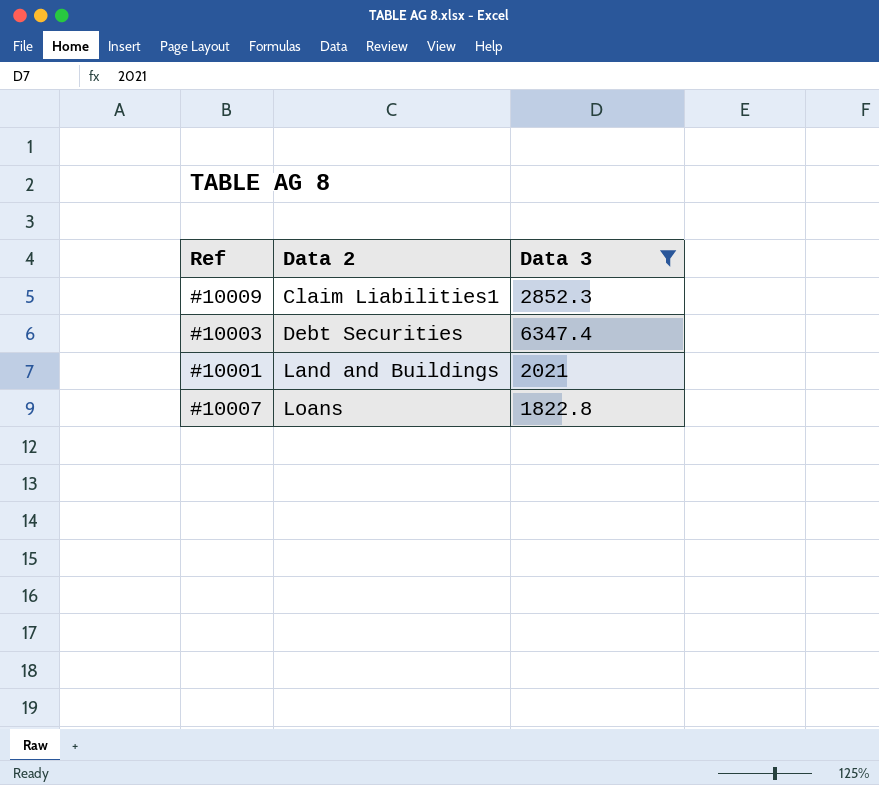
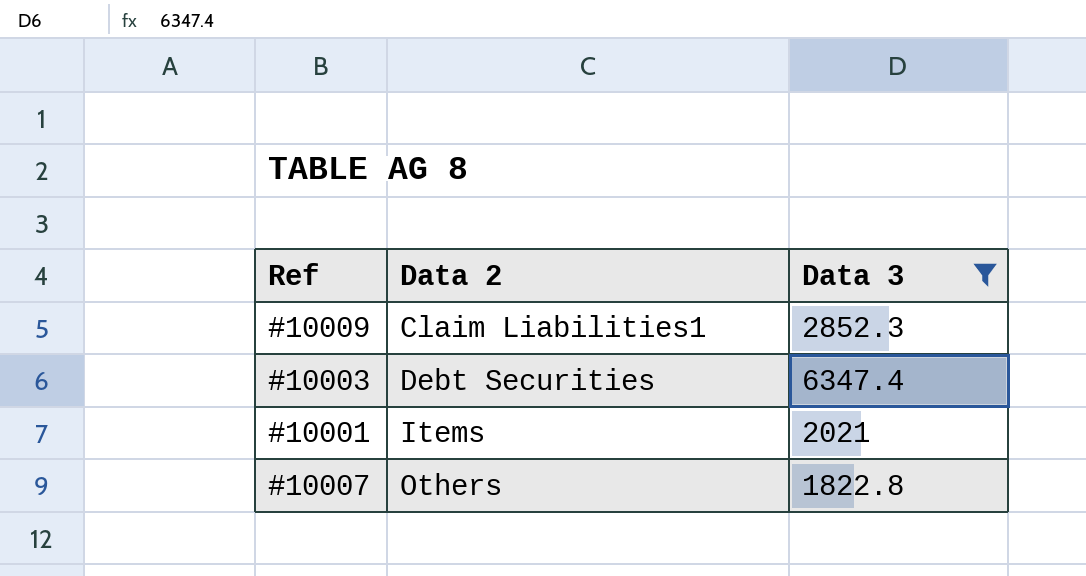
#10001 | Data 2: Land and Buildings -> Items
#10007 | Data 2: Loans -> Others

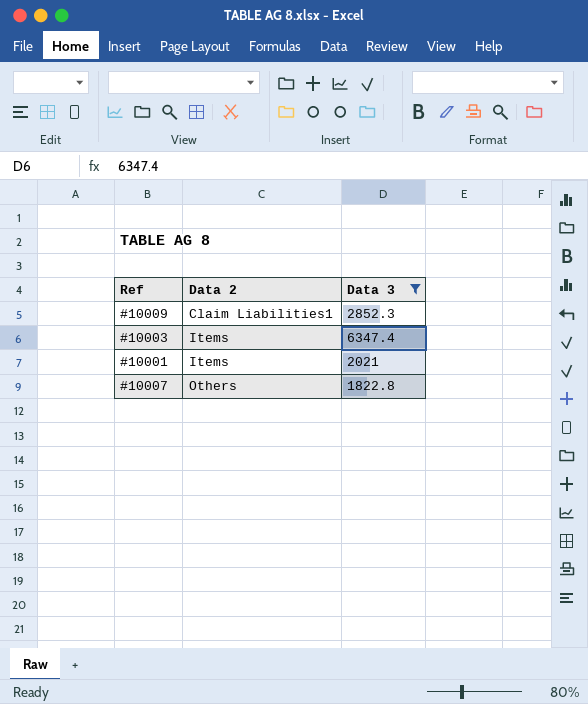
#10003 | Data 2: Debt Securities -> Items

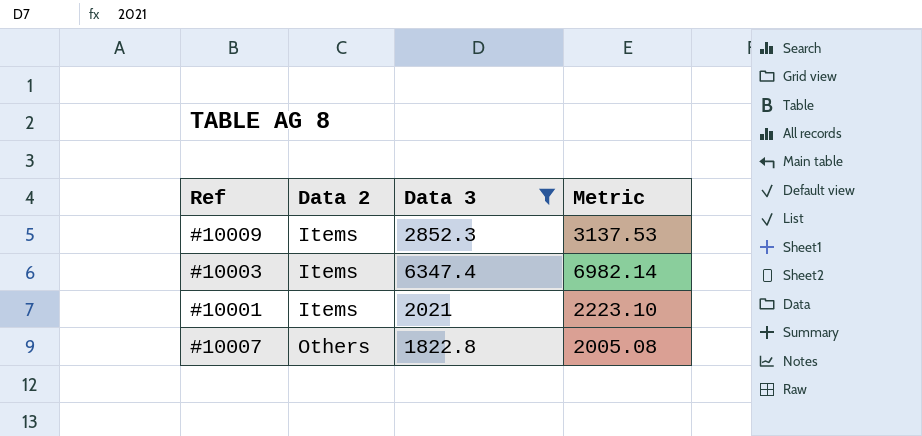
column Metric | formula: none -> [Data 3] * 1.1
#10009 | Data 2: Claim Liabilities1 -> Items

